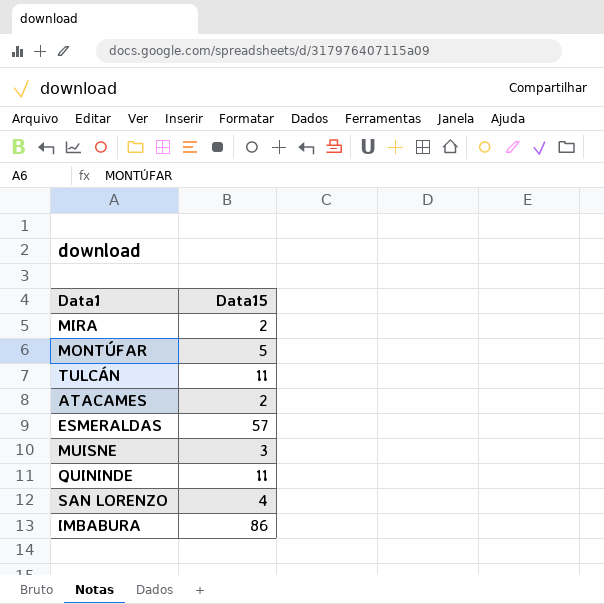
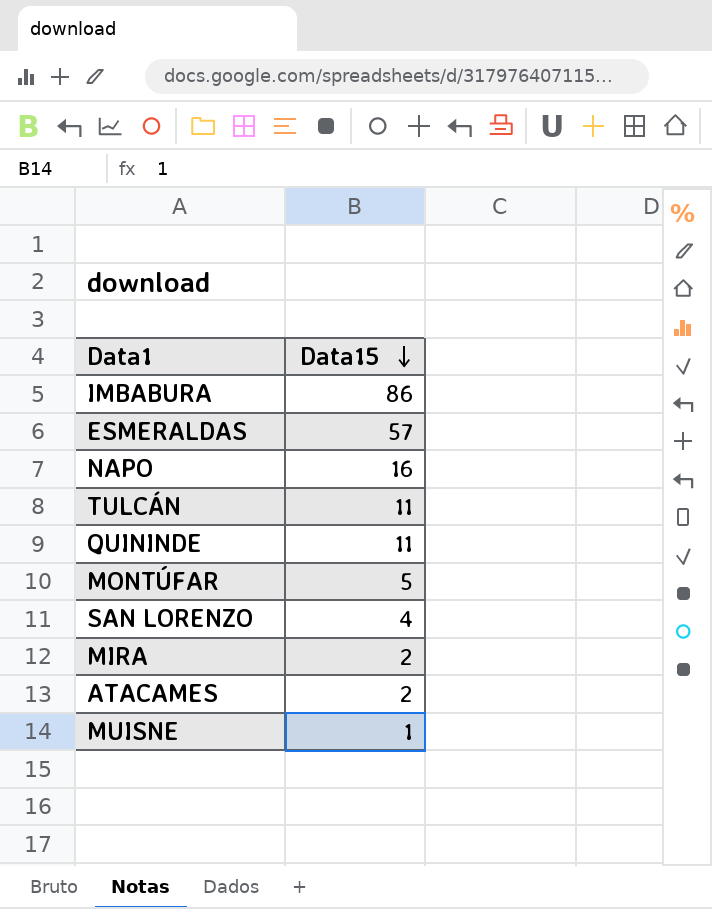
row order: none -> Data15 descending
row NAPO: none -> 16
MUISNE | Data15: 3 -> 1

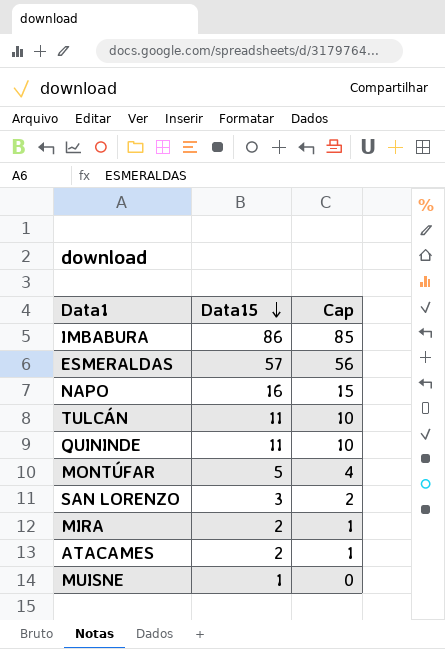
column Cap | formula: none -> [Data15] - 1
SAN LORENZO | Data15: 4 -> 3

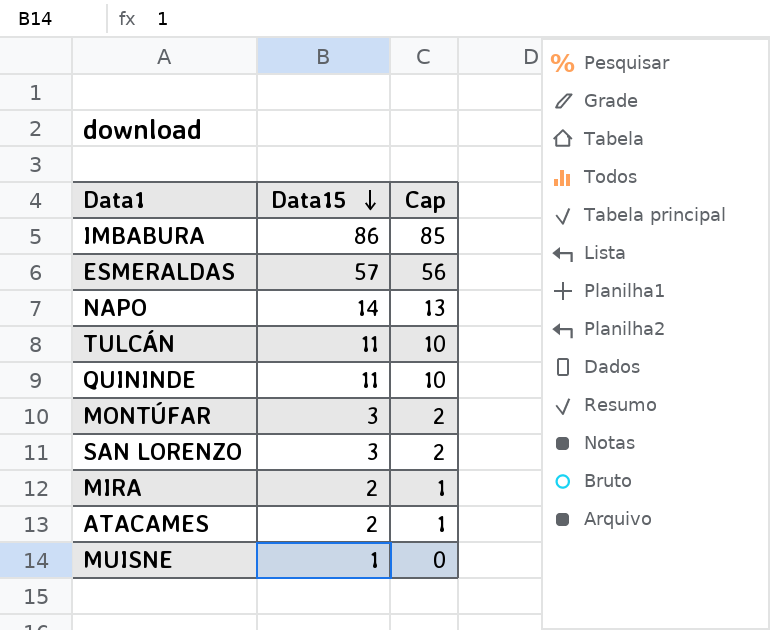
NAPO | Data15: 16 -> 14
NAPO | Cap: 15 -> 13
MONTÚFAR | Data15: 5 -> 3
MONTÚFAR | Cap: 4 -> 2

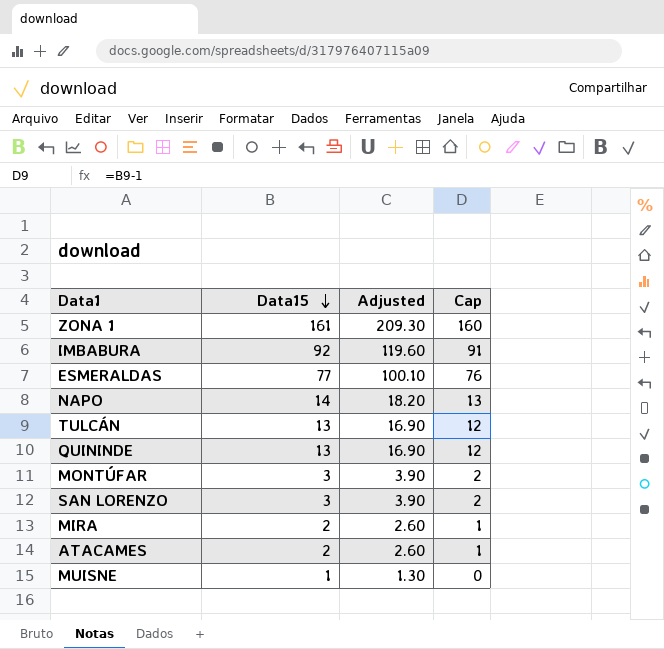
column Adjusted | formula: none -> [Data15] * 1.3
row ZONA 1: none -> 161 | 209.30 | 160
IMBABURA | Data15: 86 -> 92
IMBABURA | Cap: 85 -> 91
ESMERALDAS | Data15: 57 -> 77
ESMERALDAS | Cap: 56 -> 76
TULCÁN | Data15: 11 -> 13
TULCÁN | Cap: 10 -> 12
QUININDE | Data15: 11 -> 13
QUININDE | Cap: 10 -> 12

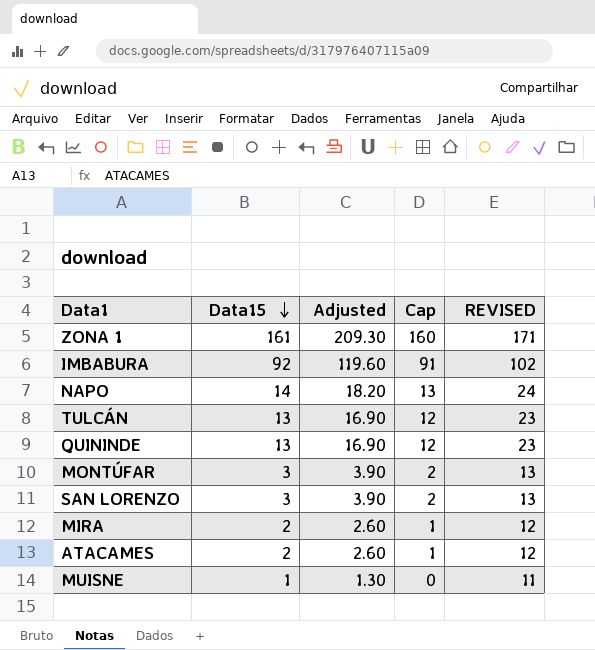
column REVISED | formula: none -> [Data15] + 10
row ESMERALDAS: 77 | 100.10 | 76 -> none

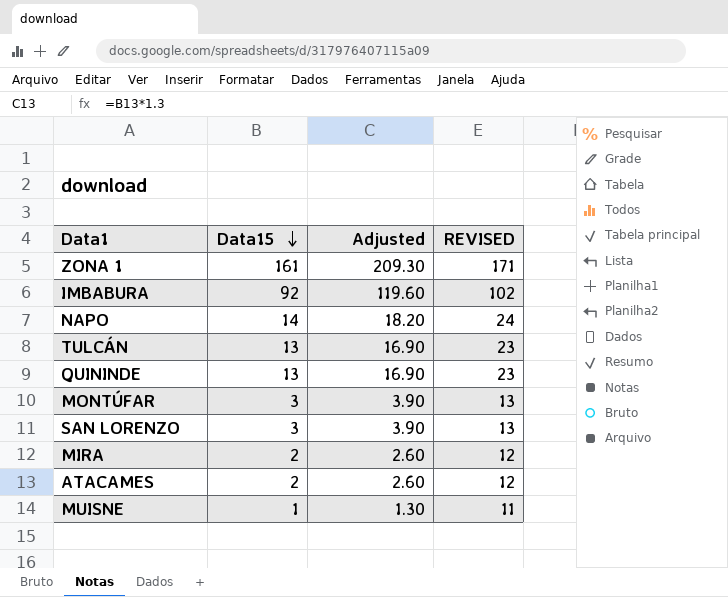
column Cap | formula: [Data15] - 1 -> none

